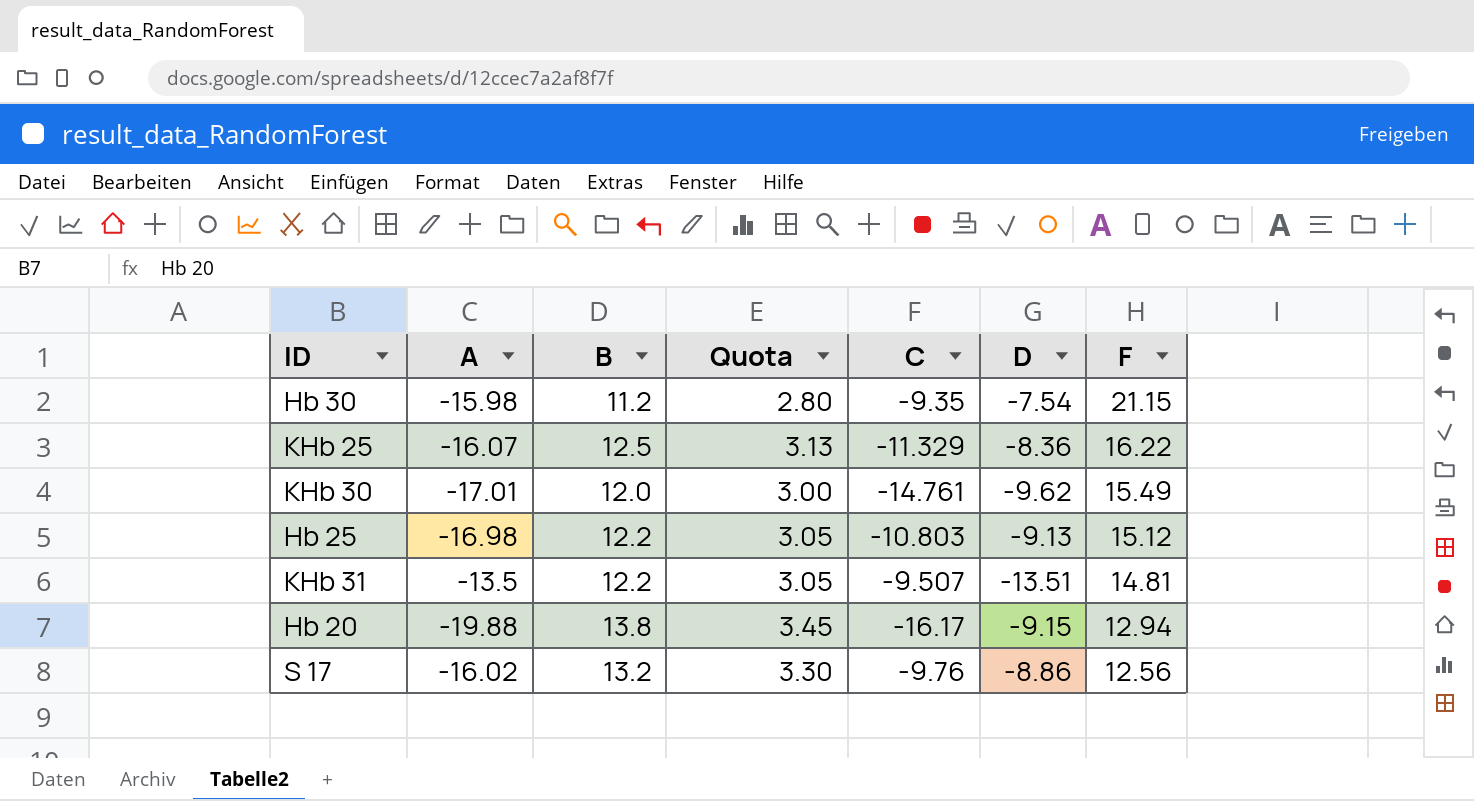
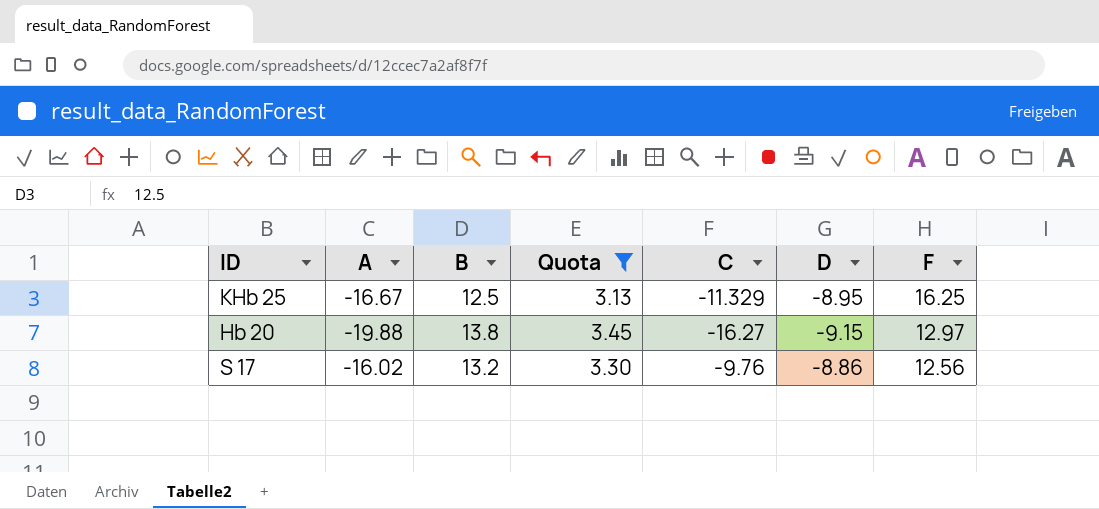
filter: none -> Quota >= 3.13
KHb 25 | A: -16.07 -> -16.67
KHb 25 | D: -8.36 -> -8.95
KHb 25 | F: 16.22 -> 16.25
Hb 20 | C: -16.17 -> -16.27
Hb 20 | F: 12.94 -> 12.97

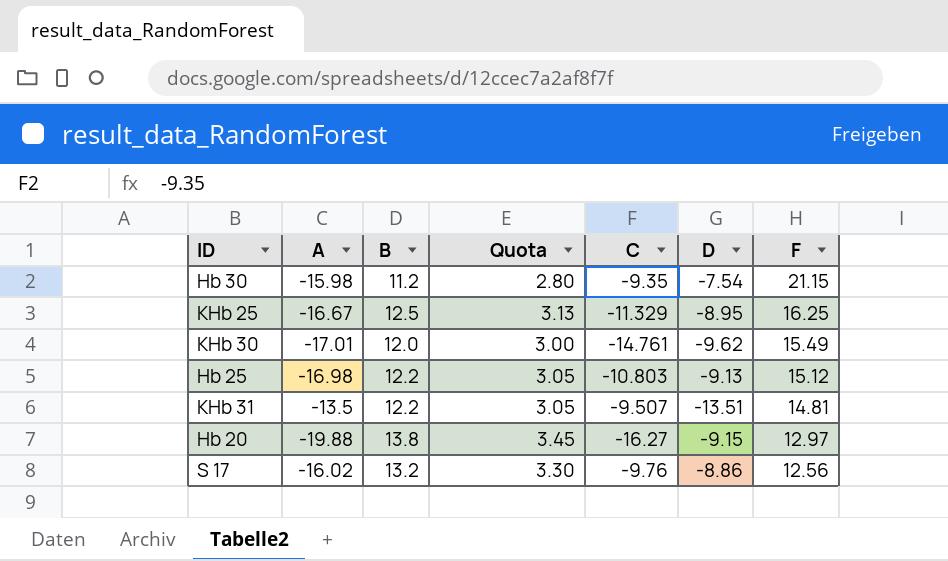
filter: Quota >= 3.13 -> none

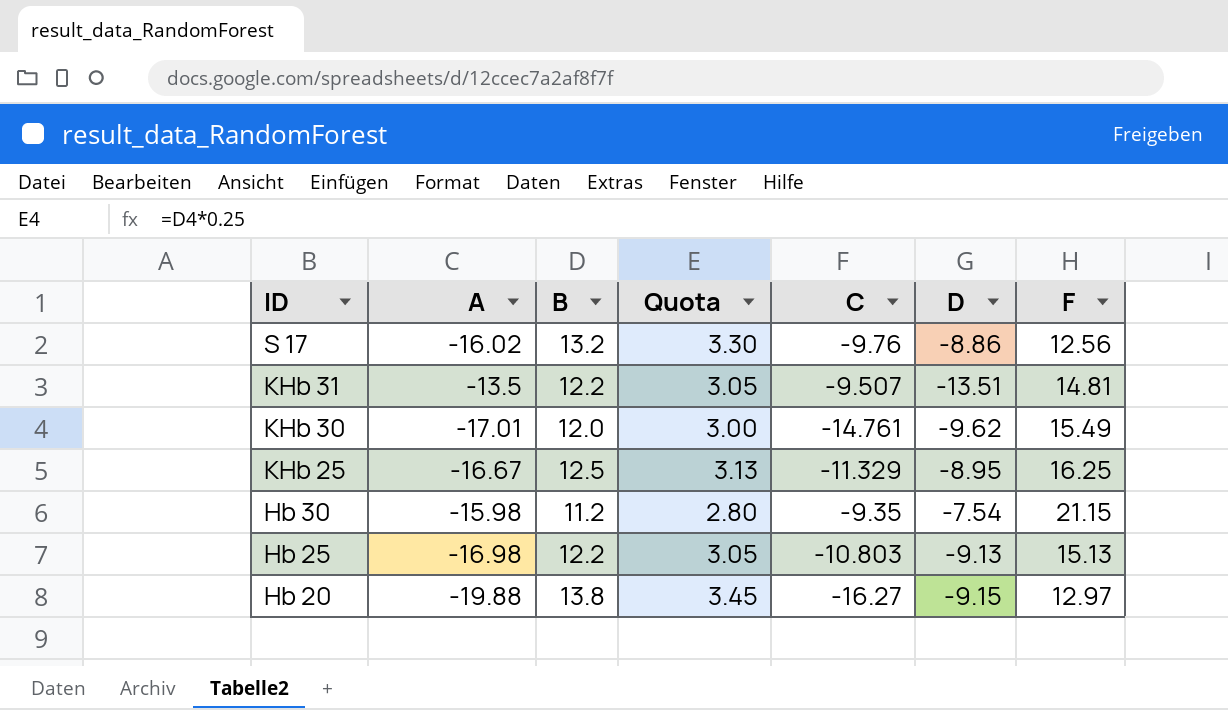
row order: F descending -> ID descending
Hb 25 | F: 15.12 -> 15.13

